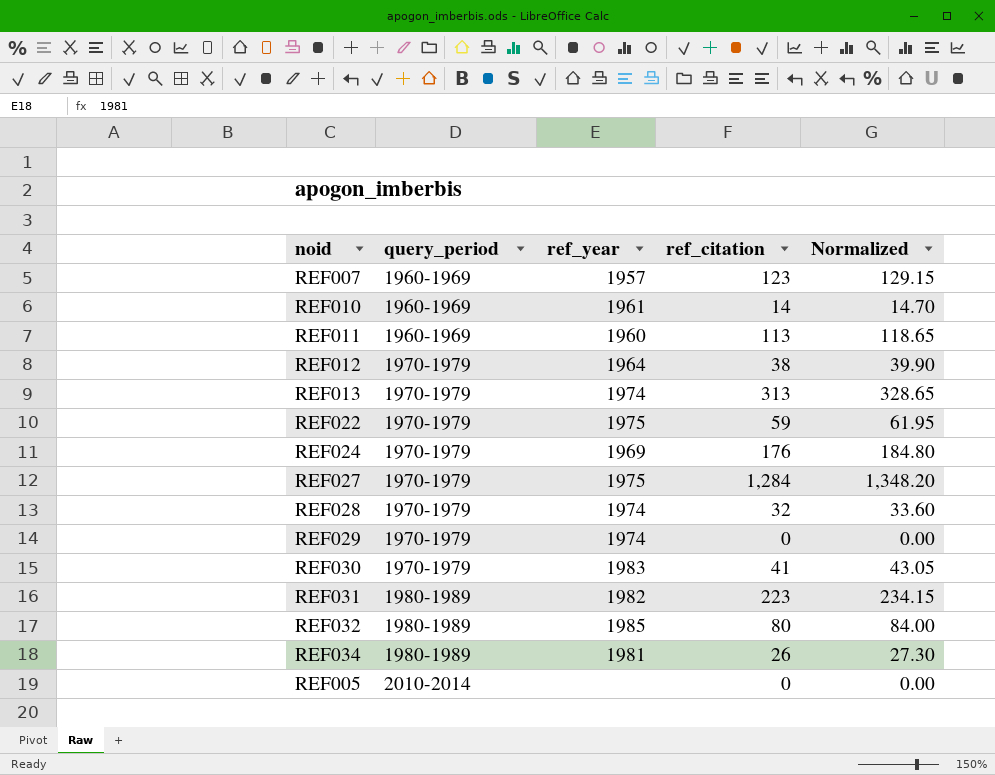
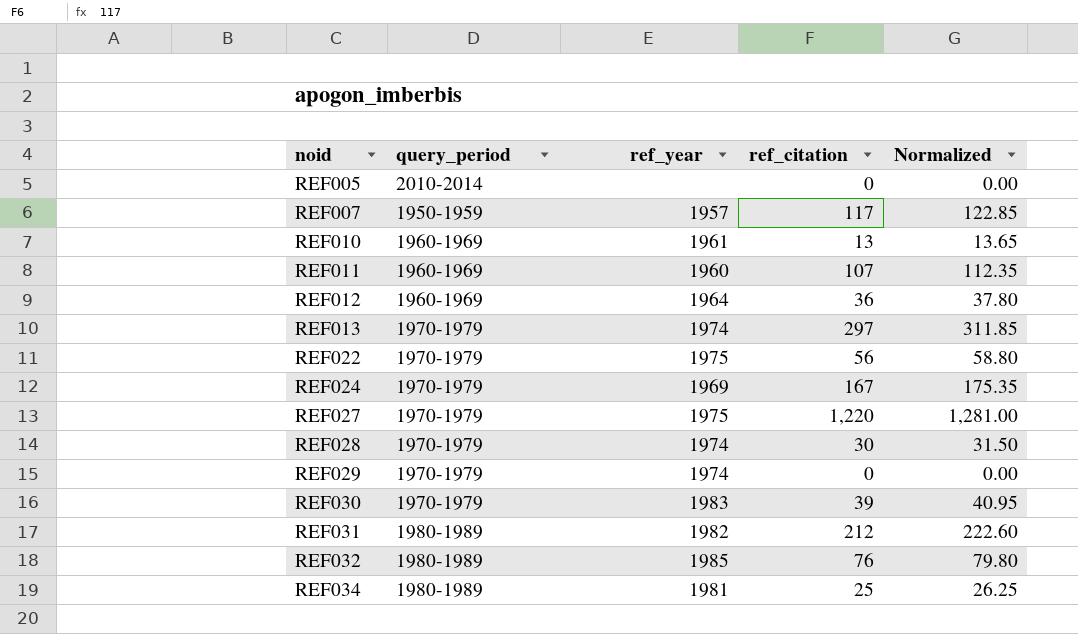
row order: query_period ascending -> noid ascending
REF007 | query_period: 1960-1969 -> 1950-1959
REF007 | ref_citation: 123 -> 117
REF007 | Normalized: 129.15 -> 122.85
REF010 | ref_citation: 14 -> 13
REF010 | Normalized: 14.70 -> 13.65
REF011 | ref_citation: 113 -> 107
REF011 | Normalized: 118.65 -> 112.35
REF012 | query_period: 1970-1979 -> 1960-1969
REF012 | ref_citation: 38 -> 36
REF012 | Normalized: 39.90 -> 37.80
REF013 | ref_citation: 313 -> 297
REF013 | Normalized: 328.65 -> 311.85
REF022 | ref_citation: 59 -> 56
REF022 | Normalized: 61.95 -> 58.80
REF024 | ref_citation: 176 -> 167
REF024 | Normalized: 184.80 -> 175.35
REF027 | ref_citation: 1,284 -> 1,220
REF027 | Normalized: 1,348.20 -> 1,281.00
REF028 | ref_citation: 32 -> 30
REF028 | Normalized: 33.60 -> 31.50
REF030 | ref_citation: 41 -> 39
REF030 | Normalized: 43.05 -> 40.95
REF031 | ref_citation: 223 -> 212
REF031 | Normalized: 234.15 -> 222.60
REF032 | ref_citation: 80 -> 76
REF032 | Normalized: 84.00 -> 79.80
REF034 | ref_citation: 26 -> 25
REF034 | Normalized: 27.30 -> 26.25

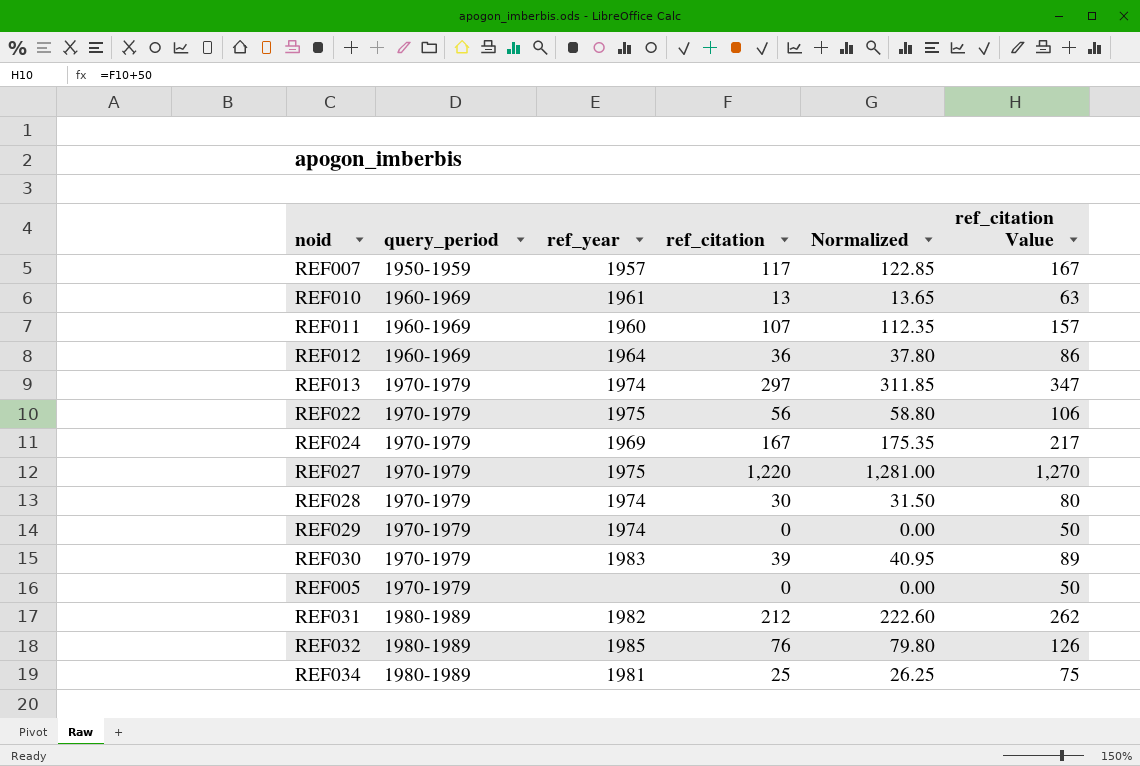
row order: noid ascending -> query_period ascending
column ref_citation Value | formula: none -> [ref_citation] + 50
REF005 | query_period: 2010-2014 -> 1970-1979

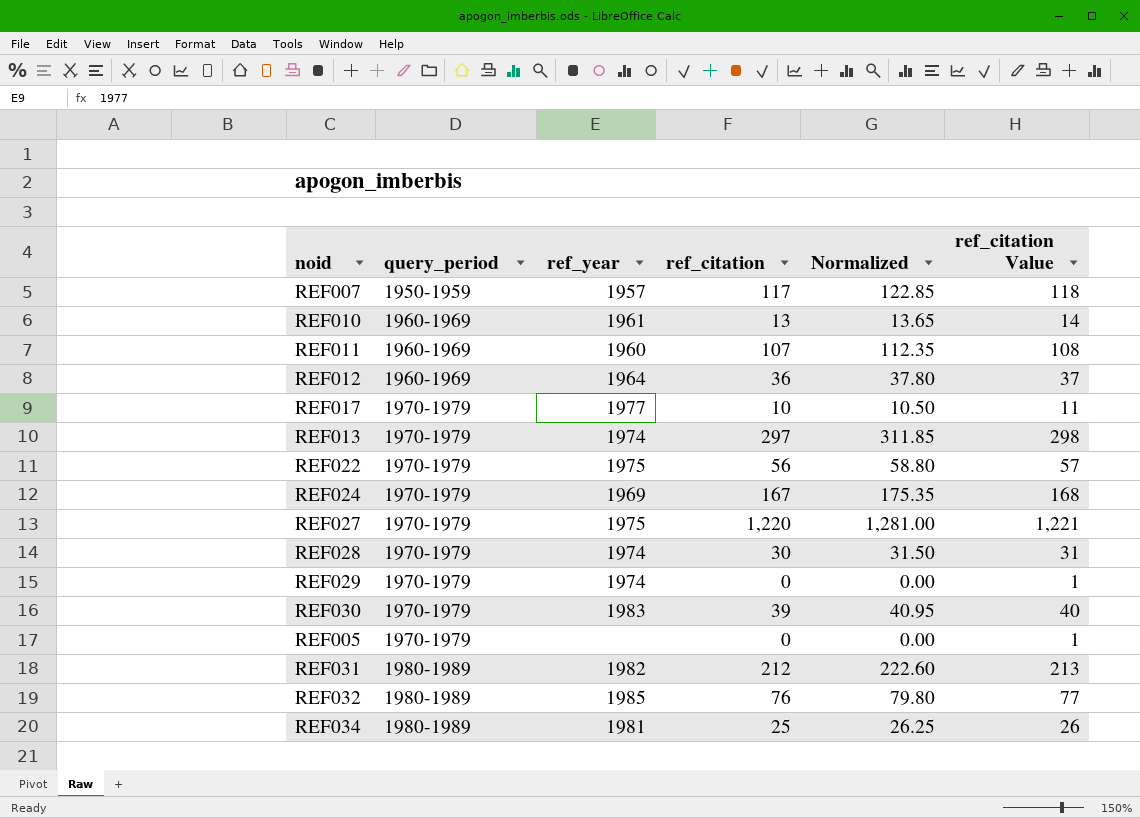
column ref_citation Value | formula: [ref_citation] + 50 -> [ref_citation] + 1
row REF017: none -> 1970-1979 | 1977 | 10 | 10.50 | 11

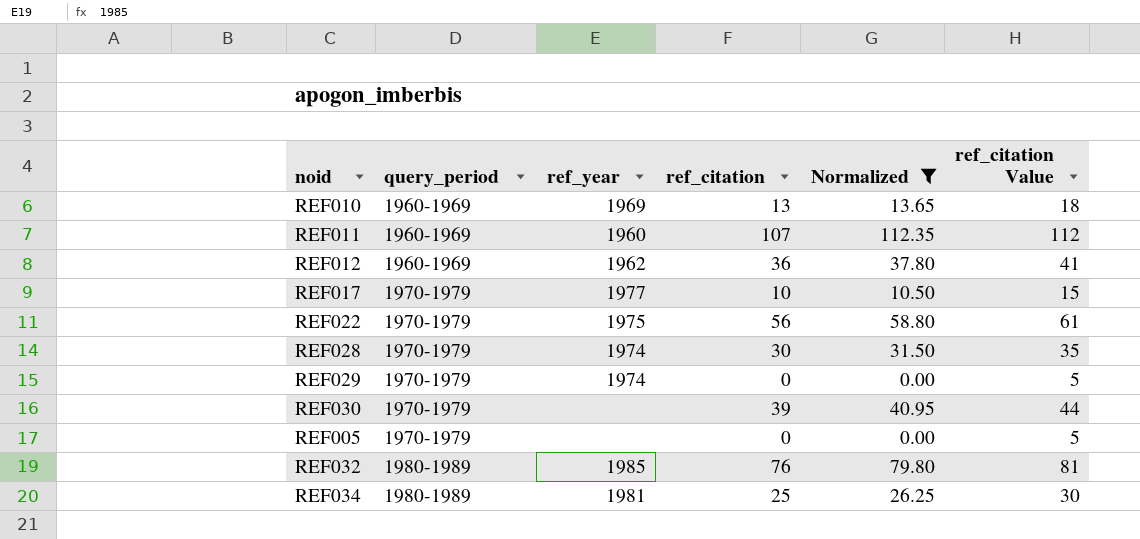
filter: none -> Normalized <= 112.35
column ref_citation Value | formula: [ref_citation] + 1 -> [ref_citation] + 5
REF010 | ref_year: 1961 -> 1969
REF012 | ref_year: 1964 -> 1962
REF030 | ref_year: 1983 -> none

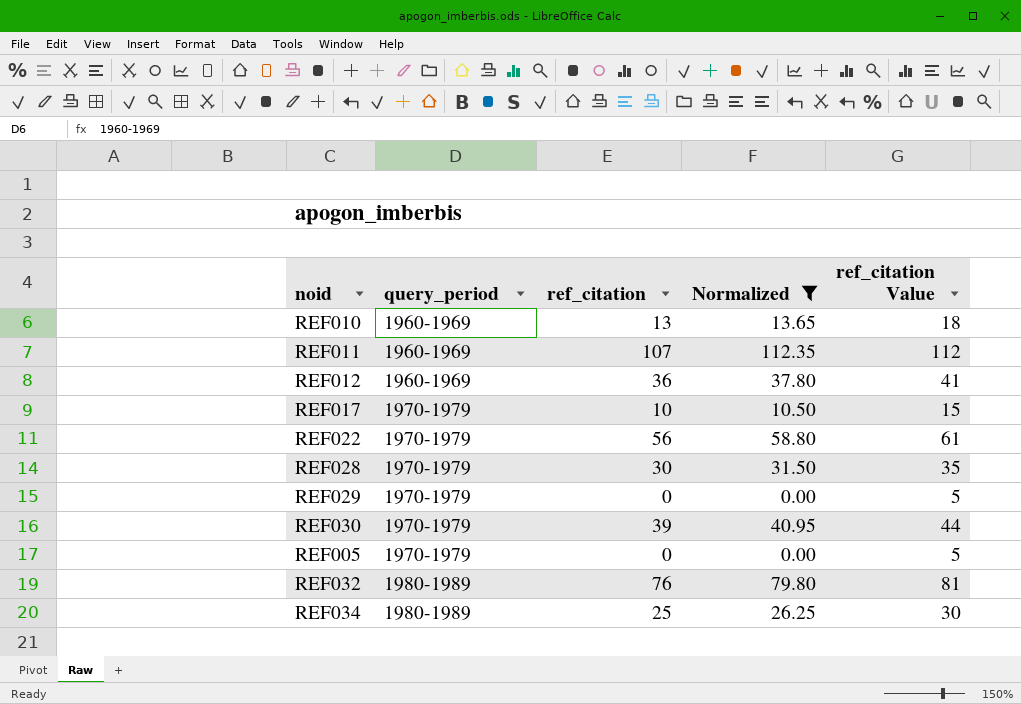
column ref_year | position: 3 -> none

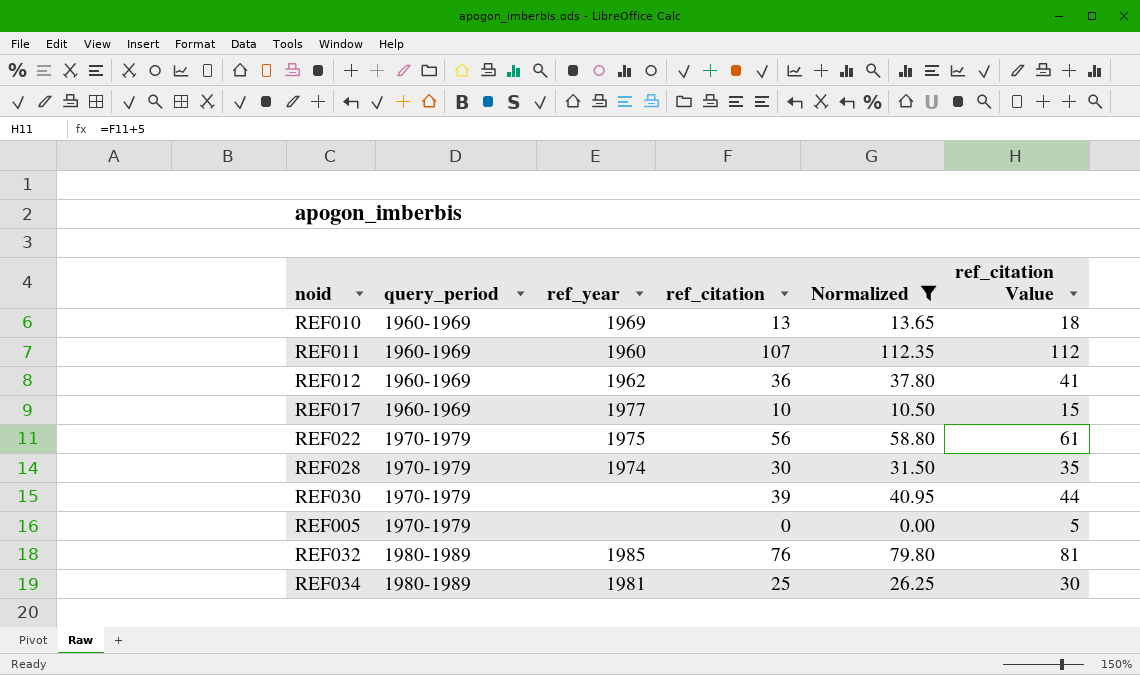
column ref_year | position: none -> 3
row REF029: 1970-1979 | 0 | 0.00 | 5 -> none
REF017 | query_period: 1970-1979 -> 1960-1969

